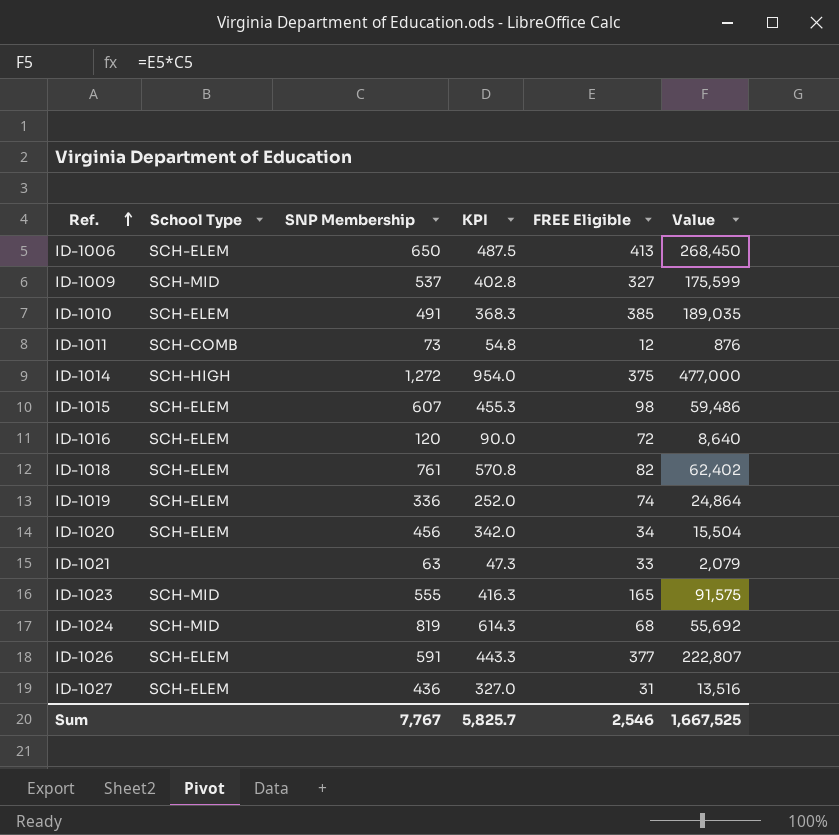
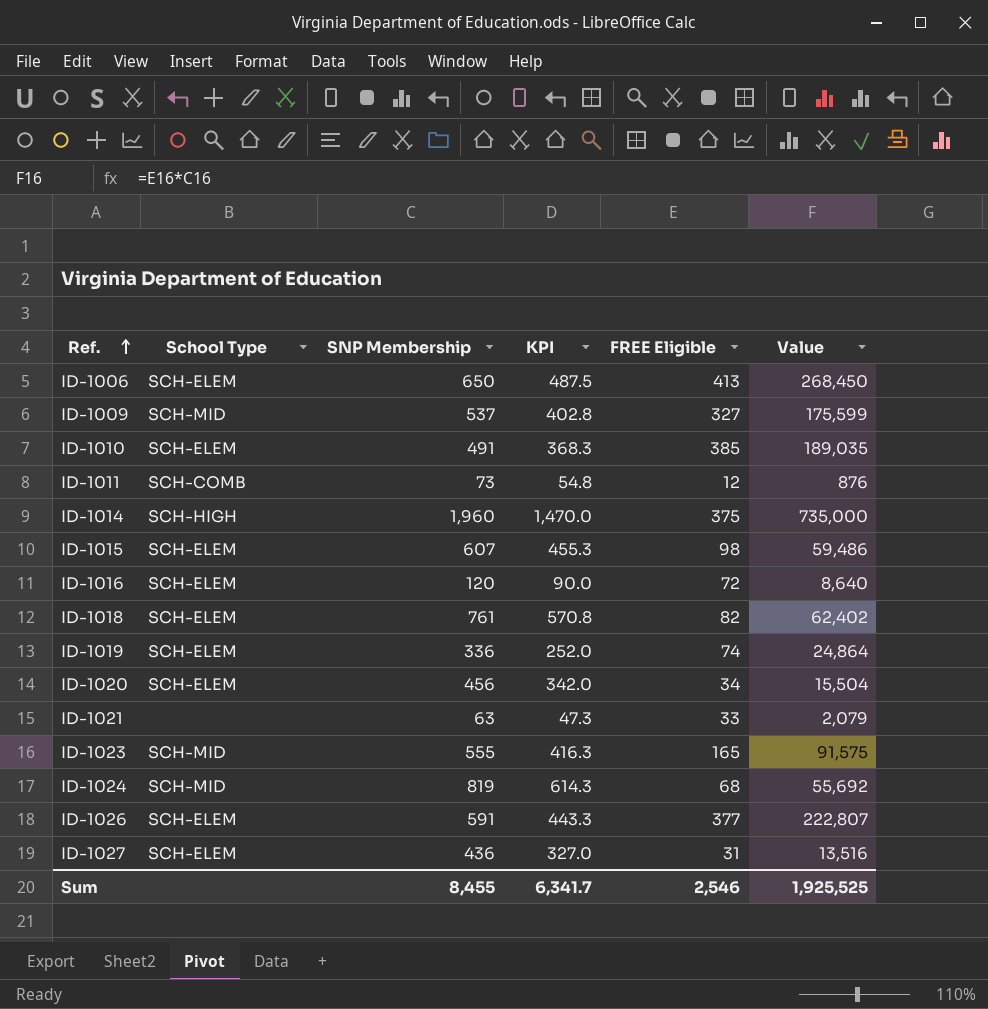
ID-1014 | SNP Membership: 1,272 -> 1,960
ID-1014 | KPI: 954.0 -> 1,470.0
ID-1014 | Value: 477,000 -> 735,000
Sum | SNP Membership: 7,767 -> 8,455
Sum | KPI: 5,825.7 -> 6,341.7
Sum | Value: 1,667,525 -> 1,925,525

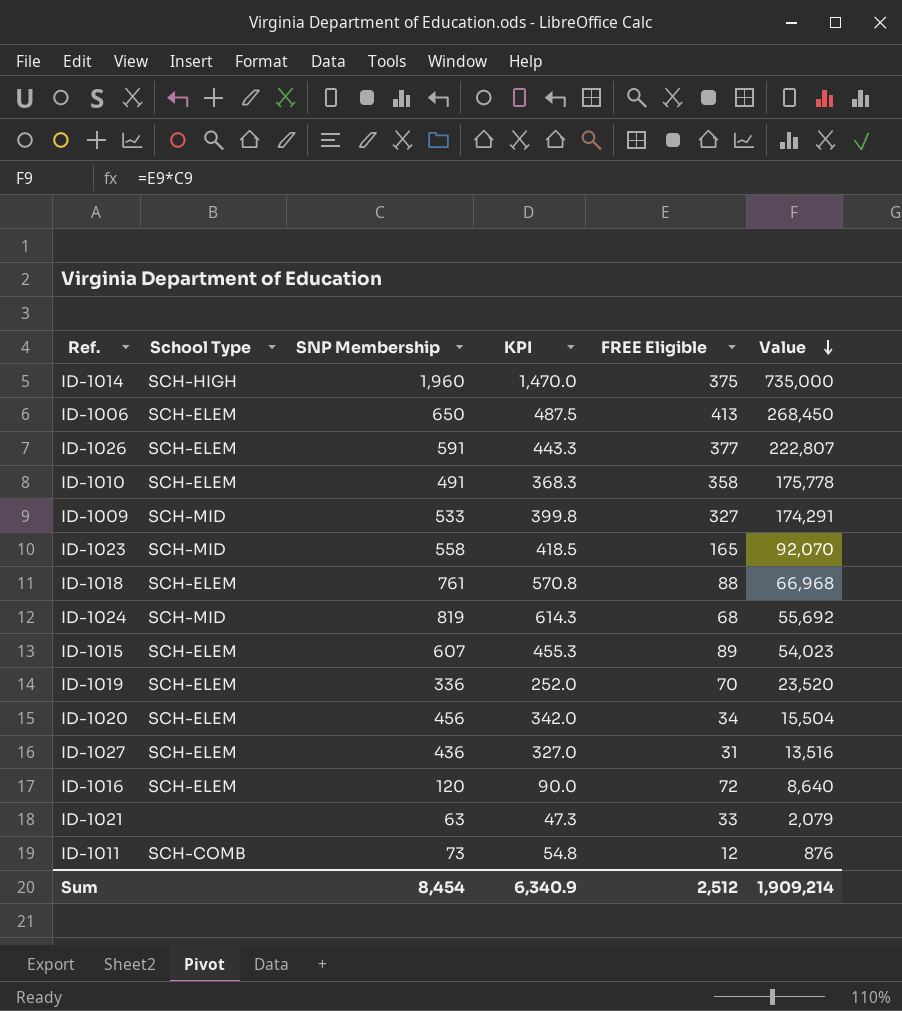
row order: Ref. ascending -> Value descending
ID-1010 | FREE Eligible: 385 -> 358
ID-1010 | Value: 189,035 -> 175,778
ID-1009 | SNP Membership: 537 -> 533
ID-1009 | KPI: 402.8 -> 399.8
ID-1009 | Value: 175,599 -> 174,291
ID-1023 | SNP Membership: 555 -> 558
ID-1023 | KPI: 416.3 -> 418.5
ID-1023 | Value: 91,575 -> 92,070
ID-1018 | FREE Eligible: 82 -> 88
ID-1018 | Value: 62,402 -> 66,968
ID-1015 | FREE Eligible: 98 -> 89
ID-1015 | Value: 59,486 -> 54,023
ID-1019 | FREE Eligible: 74 -> 70
ID-1019 | Value: 24,864 -> 23,520
Sum | SNP Membership: 8,455 -> 8,454
Sum | KPI: 6,341.7 -> 6,340.9
Sum | FREE Eligible: 2,546 -> 2,512
Sum | Value: 1,925,525 -> 1,909,214

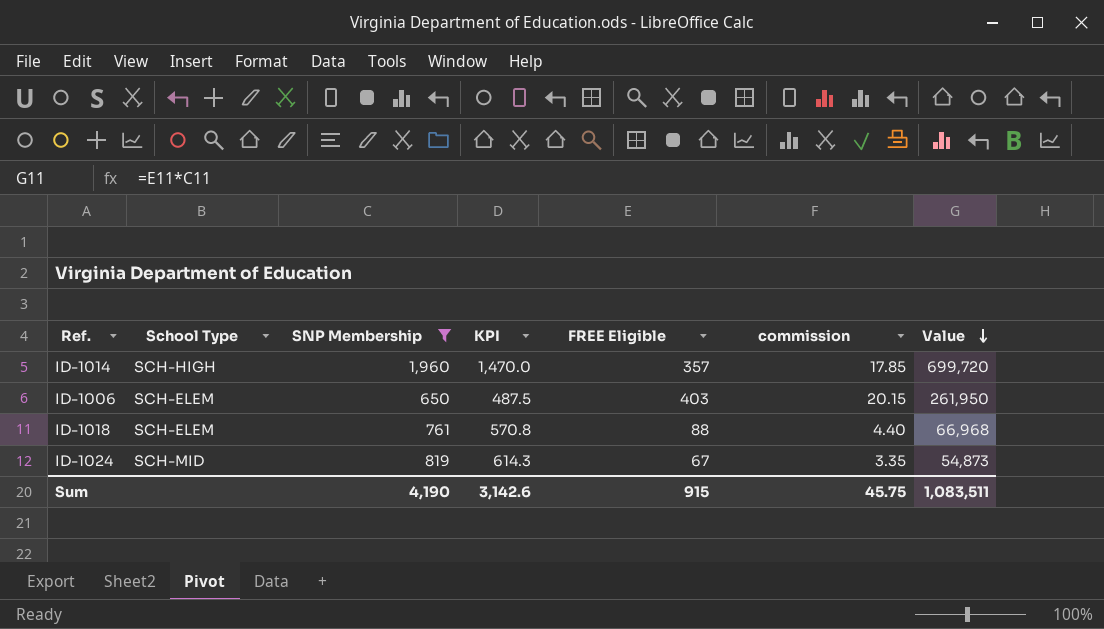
filter: none -> SNP Membership >= 650
column commission | formula: none -> [FREE Eligible] * 0.05
ID-1014 | FREE Eligible: 375 -> 357
ID-1014 | Value: 735,000 -> 699,720
ID-1006 | FREE Eligible: 413 -> 403
ID-1006 | Value: 268,450 -> 261,950
ID-1024 | FREE Eligible: 68 -> 67
ID-1024 | Value: 55,692 -> 54,873
Sum | SNP Membership: 8,454 -> 4,190
Sum | KPI: 6,340.9 -> 3,142.6
Sum | FREE Eligible: 2,512 -> 915
Sum | Value: 1,909,214 -> 1,083,511

